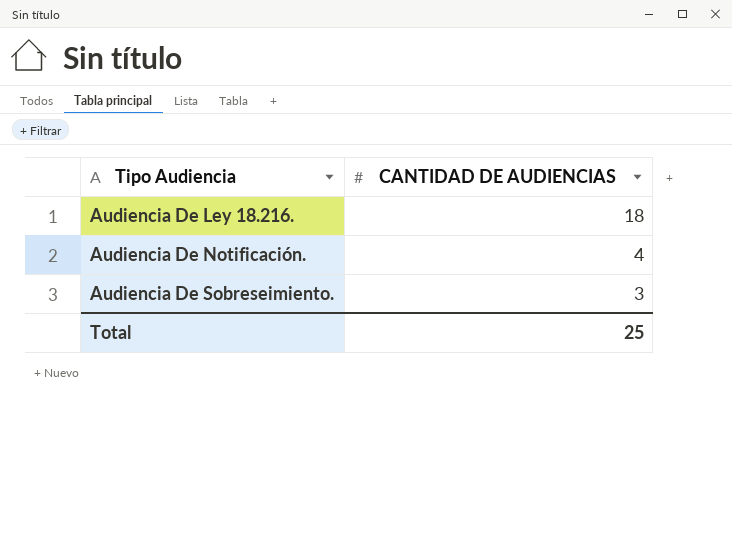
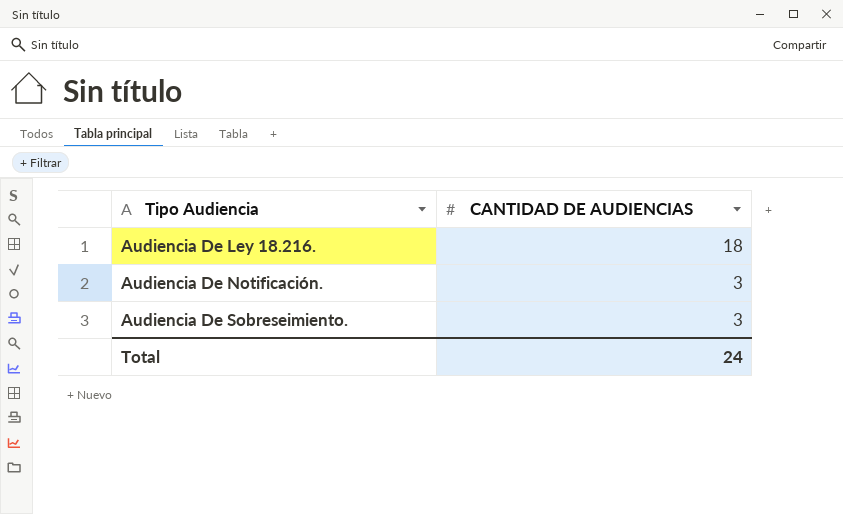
Audiencia De Notificación. | CANTIDAD DE AUDIENCIAS: 4 -> 3
Total | CANTIDAD DE AUDIENCIAS: 25 -> 24

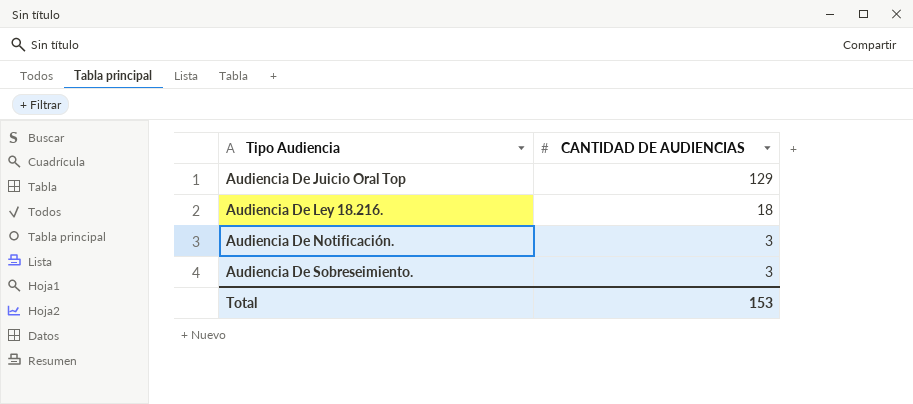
row Audiencia De Juicio Oral Top: none -> 129
Total | CANTIDAD DE AUDIENCIAS: 24 -> 153

